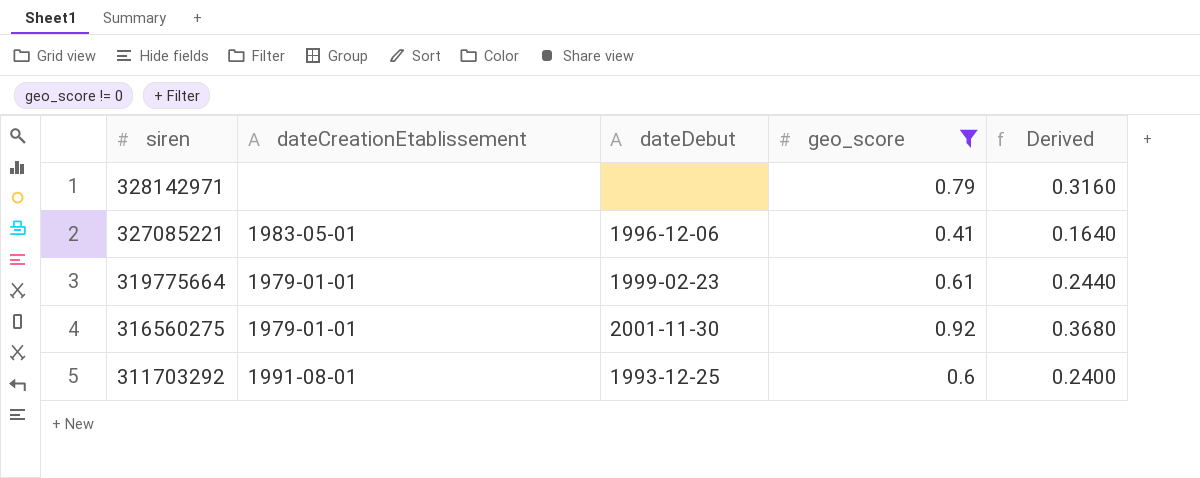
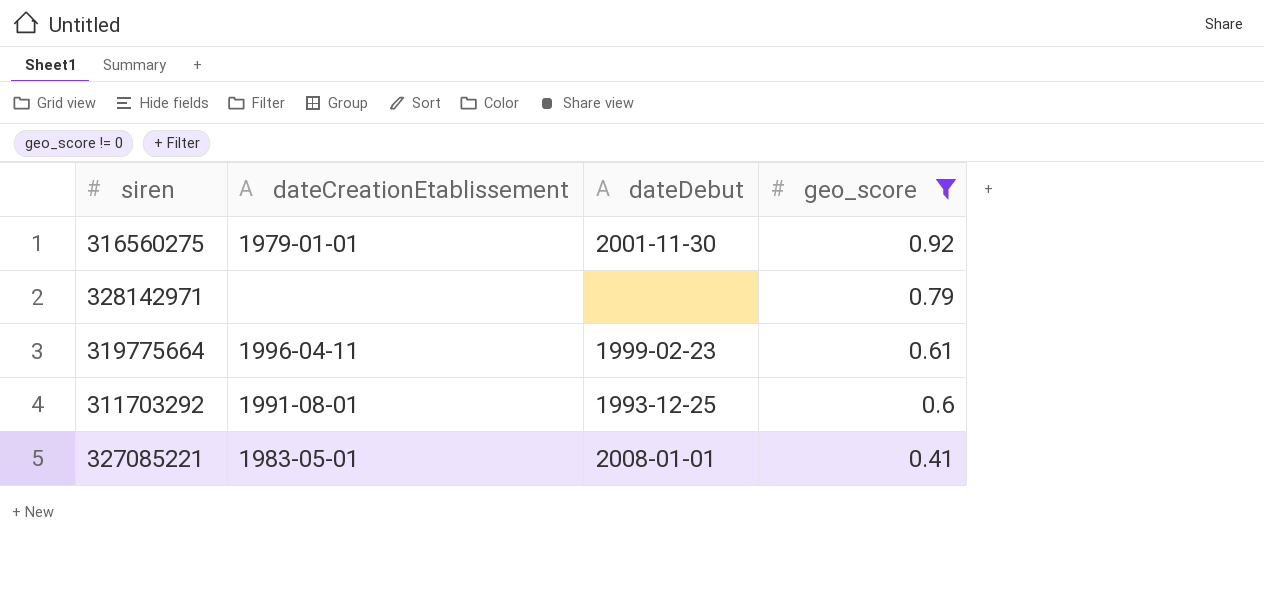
row order: siren descending -> geo_score descending
column Derived | formula: [geo_score] * 0.4 -> none
319775664 | dateCreationEtablissement: 1979-01-01 -> 1996-04-11
327085221 | dateDebut: 1996-12-06 -> 2008-01-01

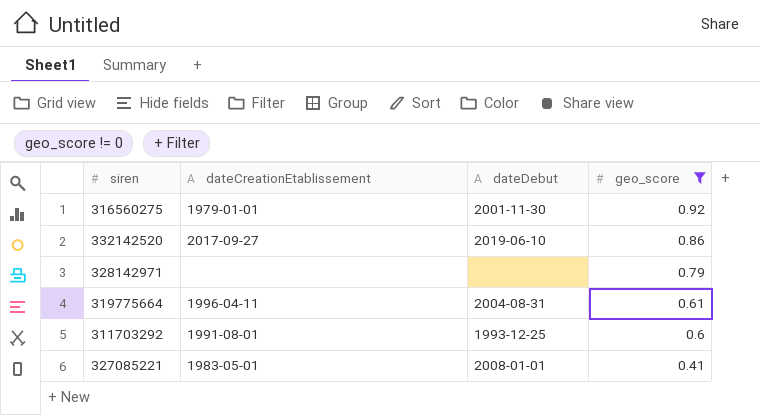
row 332142520: none -> 2017-09-27 | 2019-06-10 | 0.86
319775664 | dateDebut: 1999-02-23 -> 2004-08-31

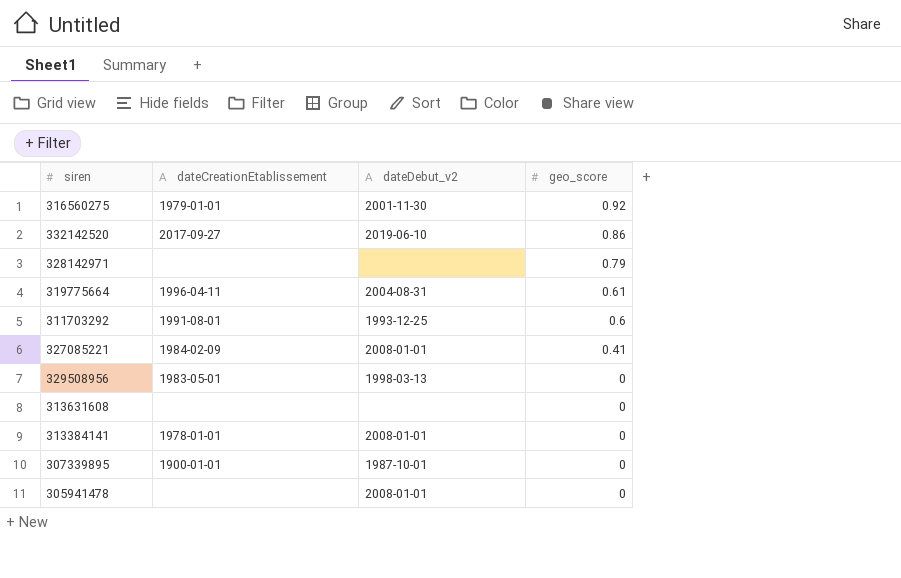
filter: geo_score != 0 -> none
column name: dateDebut -> dateDebut_v2
327085221 | dateCreationEtablissement: 1983-05-01 -> 1984-02-09

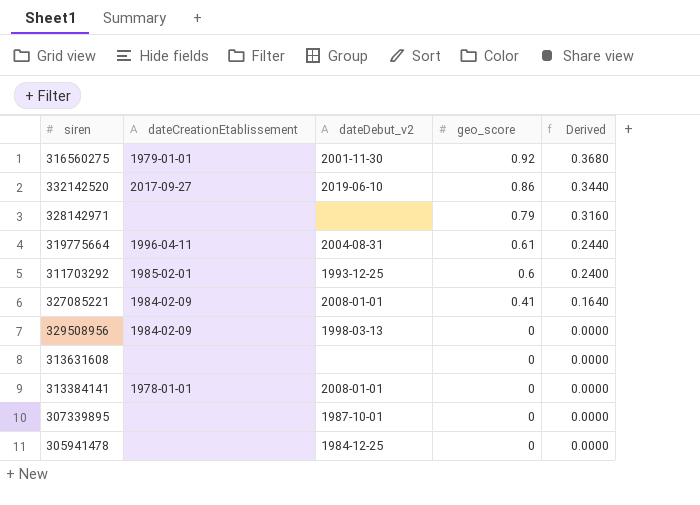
column Derived | formula: none -> [geo_score] * 0.4
311703292 | dateCreationEtablissement: 1991-08-01 -> 1985-02-01
329508956 | dateCreationEtablissement: 1983-05-01 -> 1984-02-09
307339895 | dateCreationEtablissement: 1900-01-01 -> none
305941478 | dateDebut_v2: 2008-01-01 -> 1984-12-25

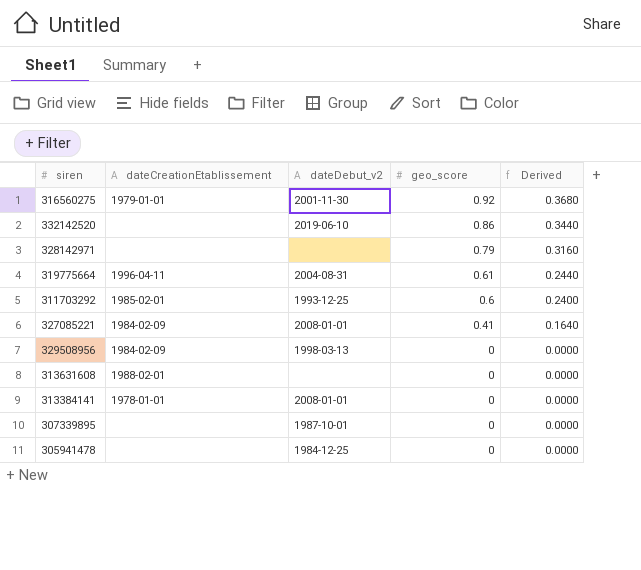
332142520 | dateCreationEtablissement: 2017-09-27 -> none
313631608 | dateCreationEtablissement: none -> 1988-02-01

